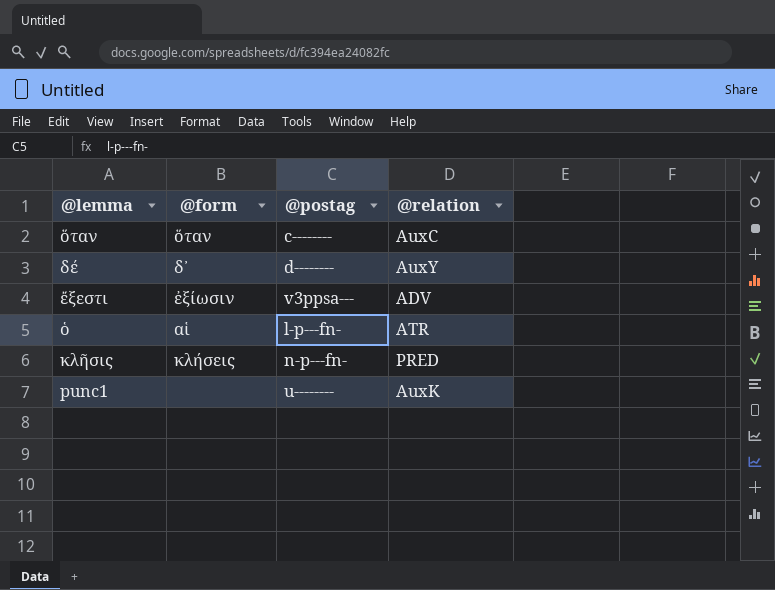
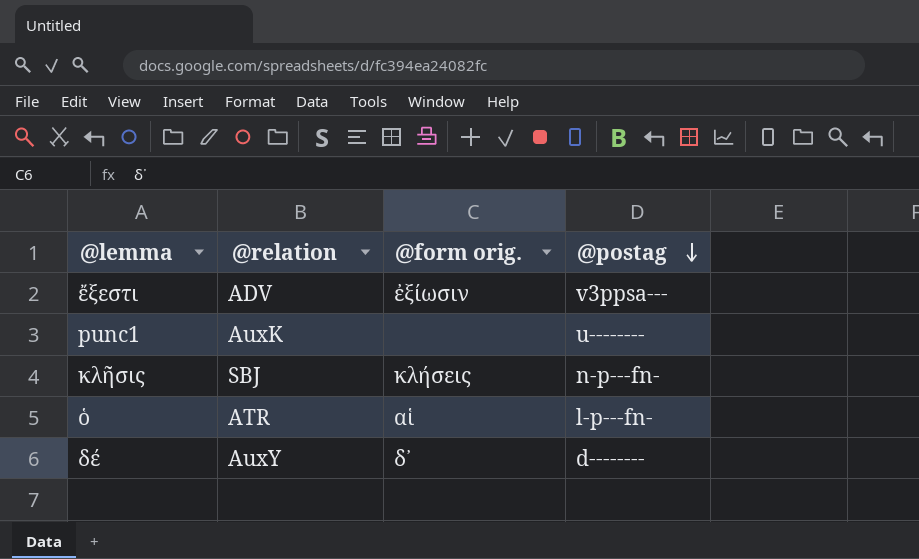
row order: none -> @postag descending
column @relation | position: 4 -> 2
column name: @form -> @form orig.
row ὅταν: ὅταν | c-------- | AuxC -> none
κλῆσις | @relation: PRED -> SBJ

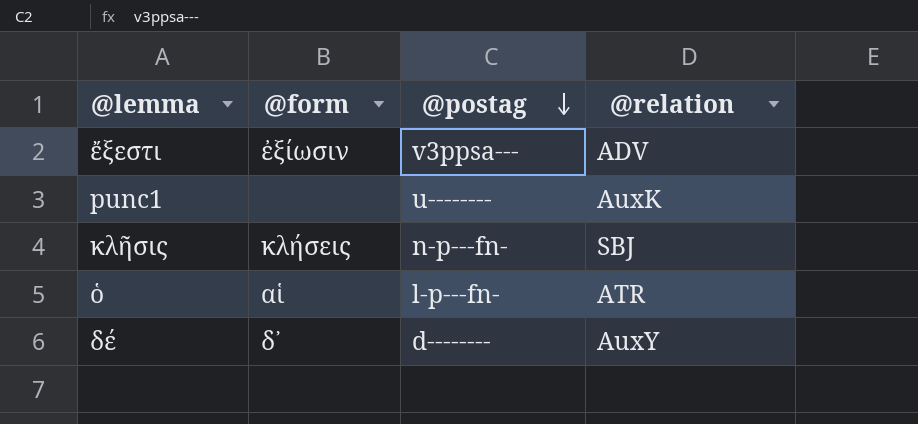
column name: @form orig. -> @form
column @relation | position: 2 -> 4

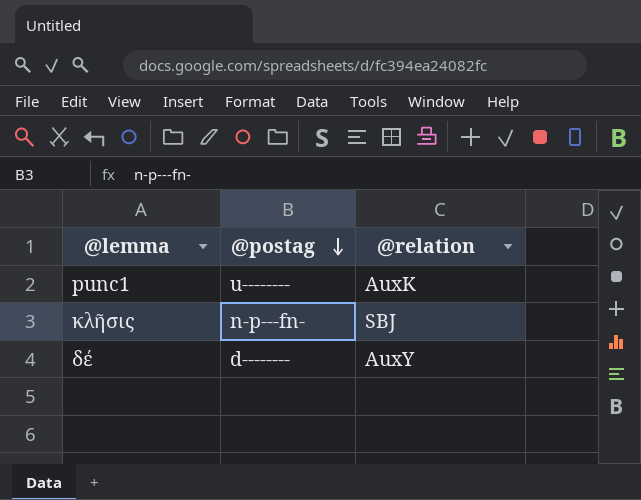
column @form | position: 2 -> none
row ἔξεστι: ἐξίωσιν | v3ppsa--- | ADV -> none
row ὁ: αἱ | l-p---fn- | ATR -> none

